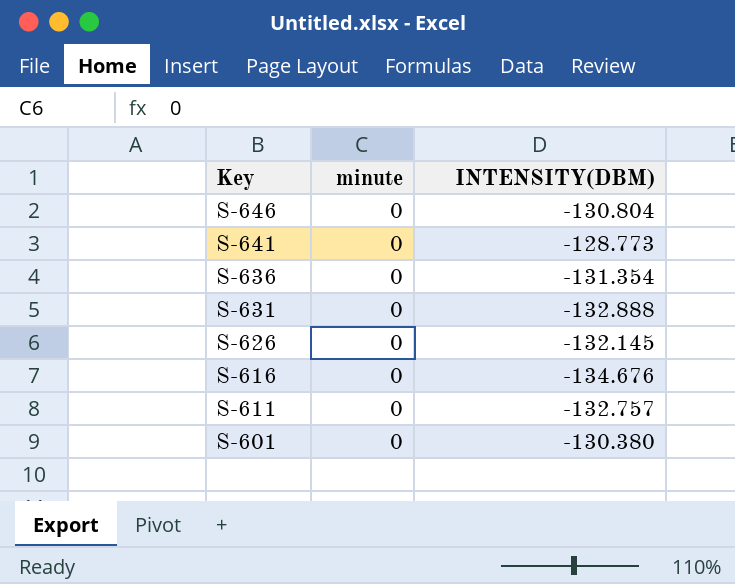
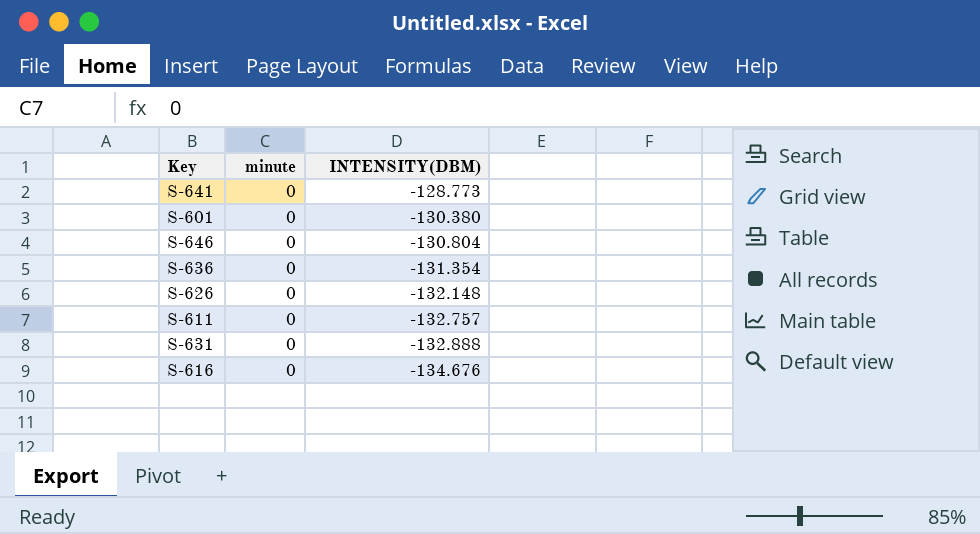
row order: Key descending -> INTENSITY(DBM) descending
S-626 | INTENSITY(DBM): -132.145 -> -132.148

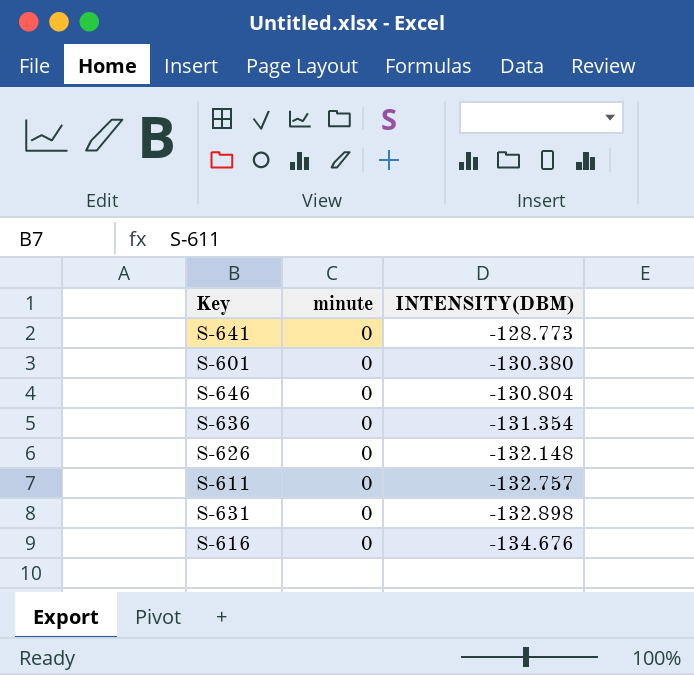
S-631 | INTENSITY(DBM): -132.888 -> -132.898

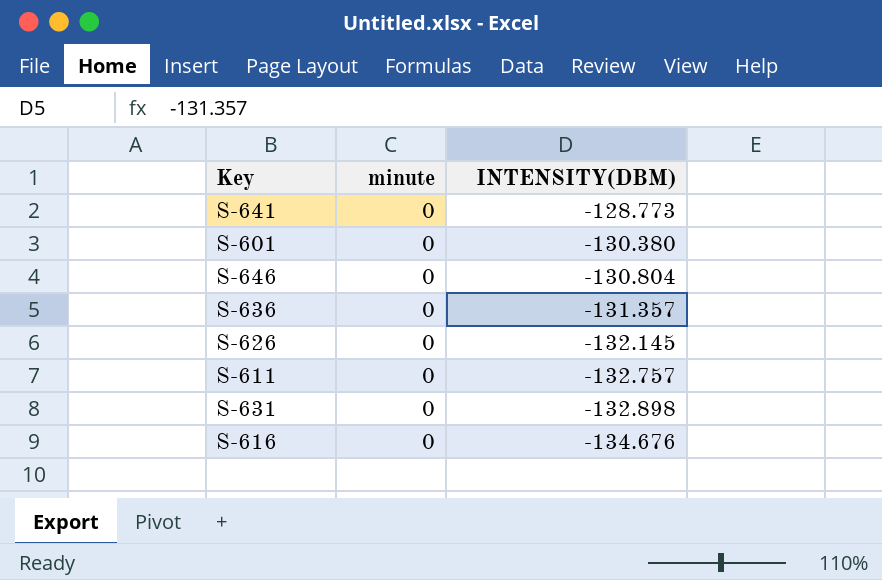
S-636 | INTENSITY(DBM): -131.354 -> -131.357
S-626 | INTENSITY(DBM): -132.148 -> -132.145

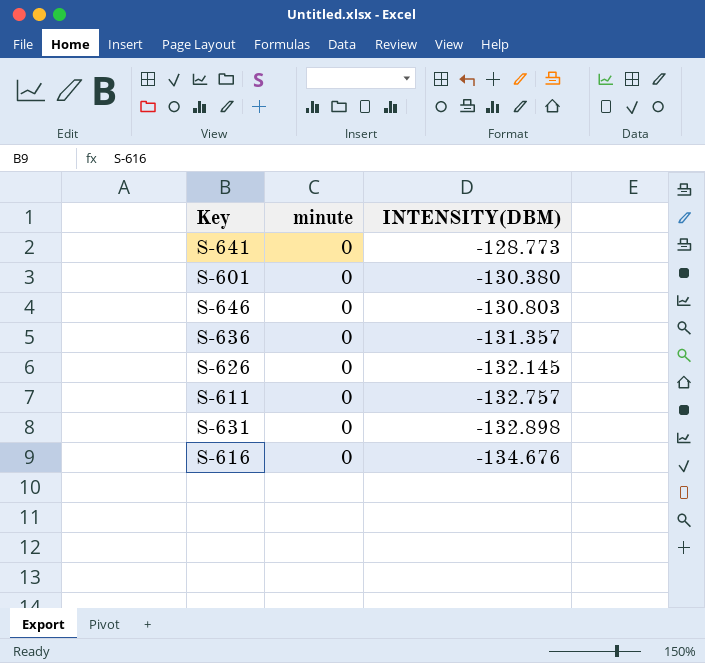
S-646 | INTENSITY(DBM): -130.804 -> -130.803

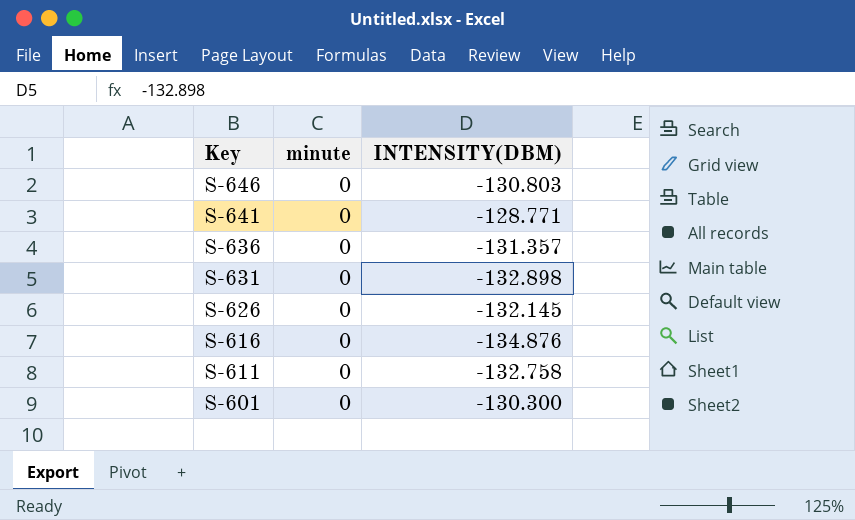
row order: INTENSITY(DBM) descending -> Key descending
S-641 | INTENSITY(DBM): -128.773 -> -128.771
S-616 | INTENSITY(DBM): -134.676 -> -134.876
S-611 | INTENSITY(DBM): -132.757 -> -132.758
S-601 | INTENSITY(DBM): -130.380 -> -130.300

